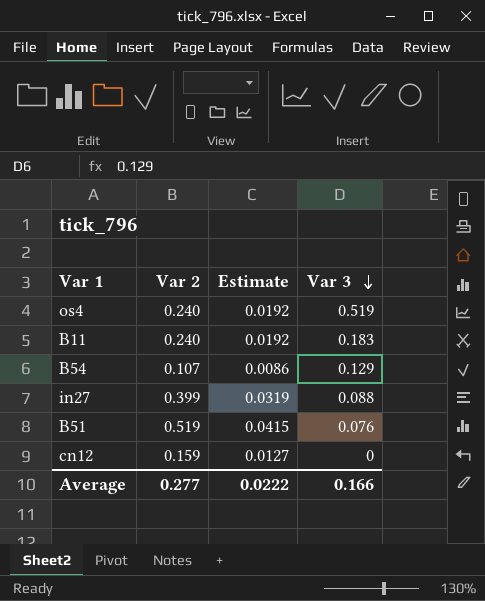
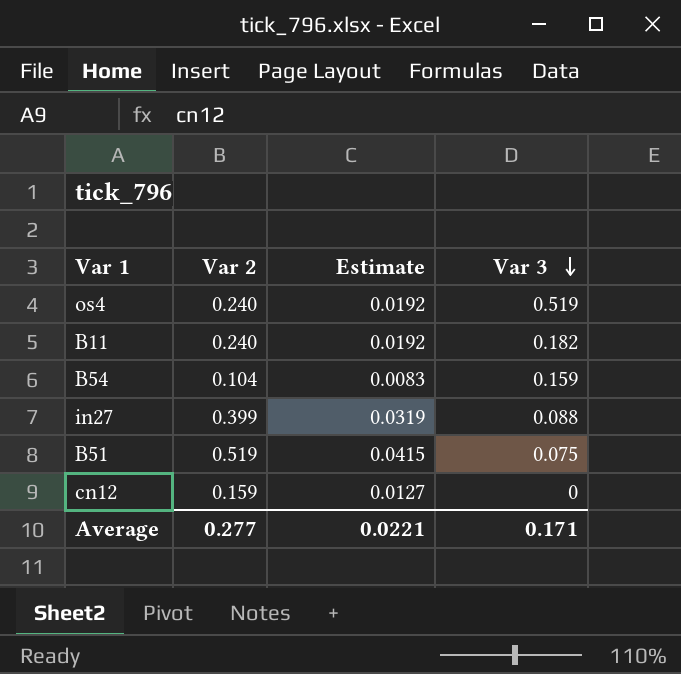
B11 | Var 3: 0.183 -> 0.182
B54 | Var 2: 0.107 -> 0.104
B54 | Estimate: 0.0086 -> 0.0083
B54 | Var 3: 0.129 -> 0.159
B51 | Var 3: 0.076 -> 0.075
Average | Estimate: 0.0222 -> 0.0221
Average | Var 3: 0.166 -> 0.171

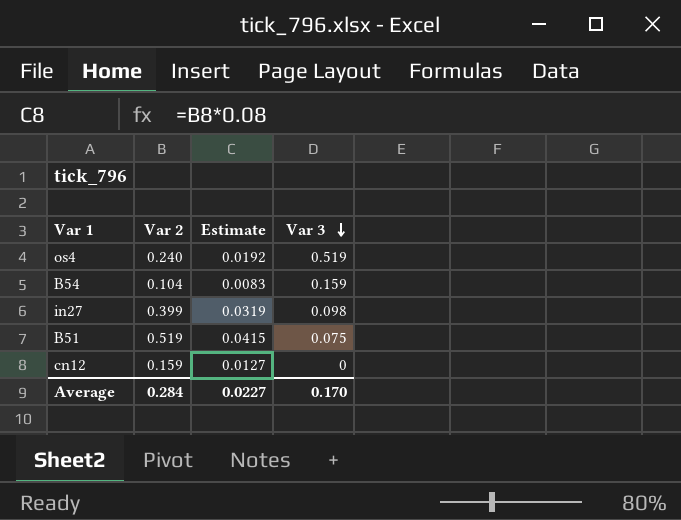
row B11: 0.240 | 0.0192 | 0.182 -> none
in27 | Var 3: 0.088 -> 0.098
Average | Var 2: 0.277 -> 0.284
Average | Estimate: 0.0221 -> 0.0227
Average | Var 3: 0.171 -> 0.170

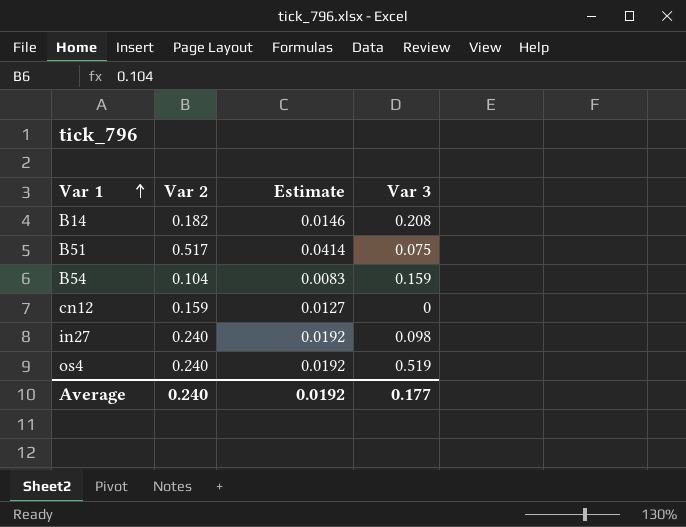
row order: Var 3 descending -> Var 1 ascending
row B14: none -> 0.182 | 0.0146 | 0.208
B51 | Var 2: 0.519 -> 0.517
B51 | Estimate: 0.0415 -> 0.0414
in27 | Var 2: 0.399 -> 0.240
in27 | Estimate: 0.0319 -> 0.0192
Average | Var 2: 0.284 -> 0.240
Average | Estimate: 0.0227 -> 0.0192
Average | Var 3: 0.170 -> 0.177

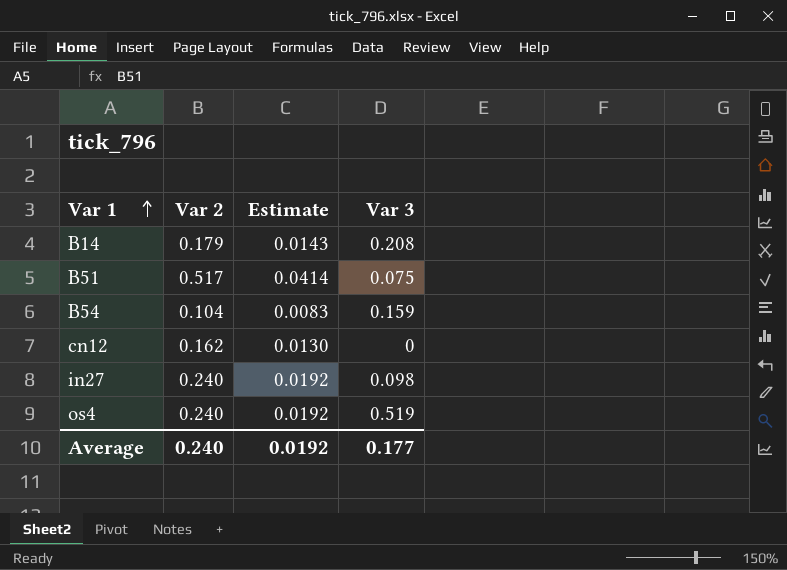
B14 | Var 2: 0.182 -> 0.179
B14 | Estimate: 0.0146 -> 0.0143
cn12 | Var 2: 0.159 -> 0.162
cn12 | Estimate: 0.0127 -> 0.0130

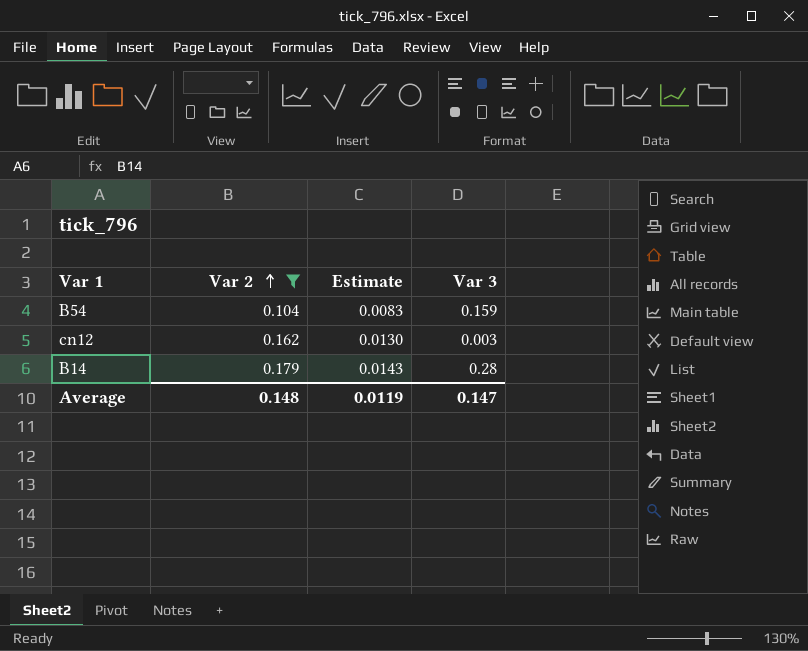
filter: none -> Var 2 <= 0.179
row order: Var 1 ascending -> Var 2 ascending
cn12 | Var 3: 0 -> 0.003
B14 | Var 3: 0.208 -> 0.28
Average | Var 2: 0.240 -> 0.148
Average | Estimate: 0.0192 -> 0.0119
Average | Var 3: 0.177 -> 0.147

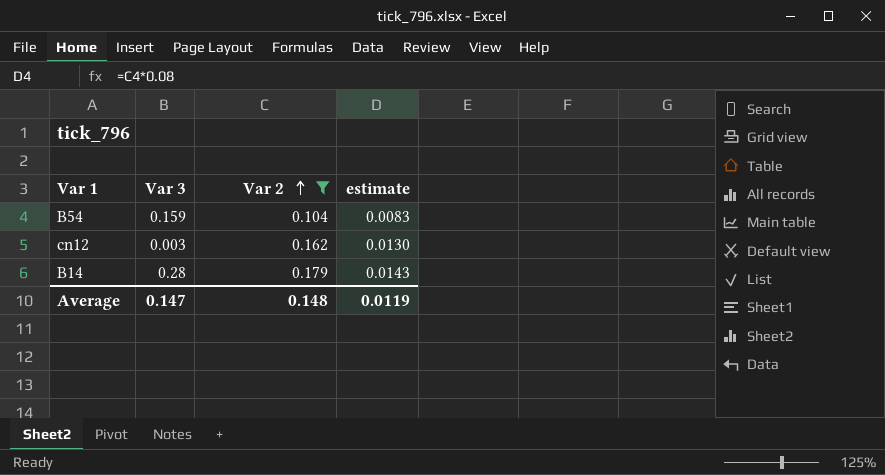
column Var 3 | position: 4 -> 2
column name: Estimate -> estimate

